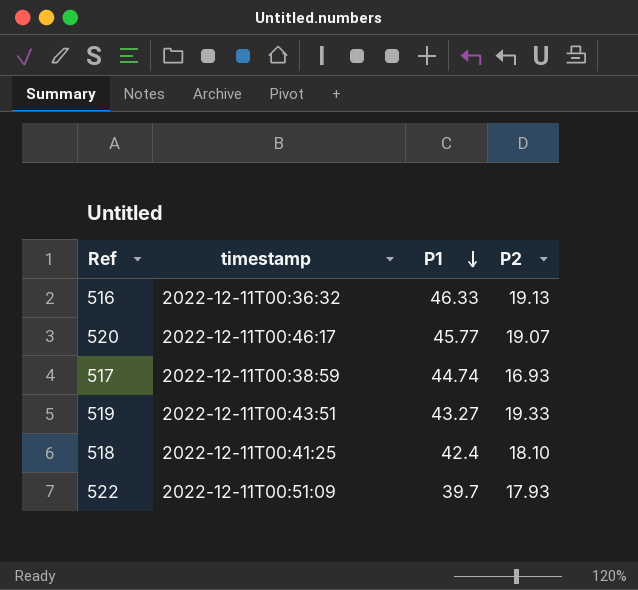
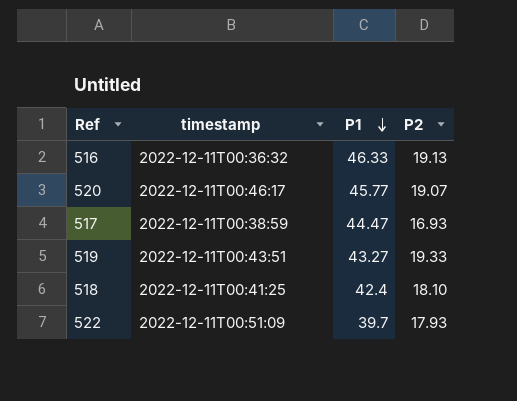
517 | P1: 44.74 -> 44.47

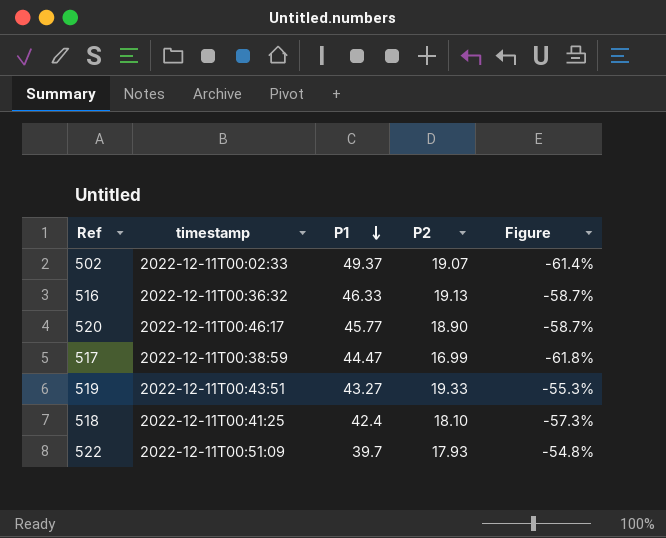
column Figure | formula: none -> ([P2] - [P1]) / [P1]
row 502: none -> 2022-12-11T00:02:33 | 49.37 | 19.07 | -61.4%
520 | P2: 19.07 -> 18.90
517 | P2: 16.93 -> 16.99

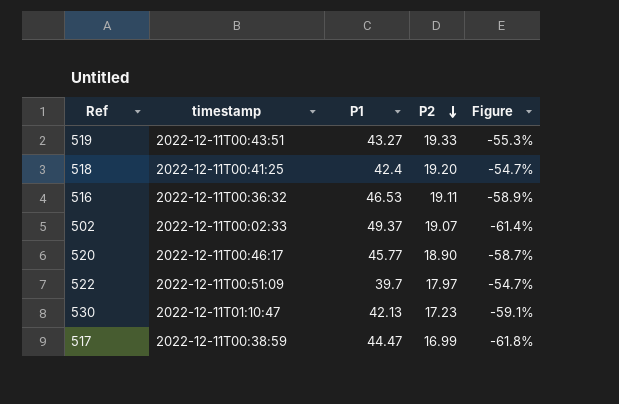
row order: P1 descending -> P2 descending
518 | P2: 18.10 -> 19.20
518 | Figure: -57.3% -> -54.7%
516 | P1: 46.33 -> 46.53
516 | P2: 19.13 -> 19.11
516 | Figure: -58.7% -> -58.9%
522 | P2: 17.93 -> 17.97
522 | Figure: -54.8% -> -54.7%
row 530: none -> 2022-12-11T01:10:47 | 42.13 | 17.23 | -59.1%

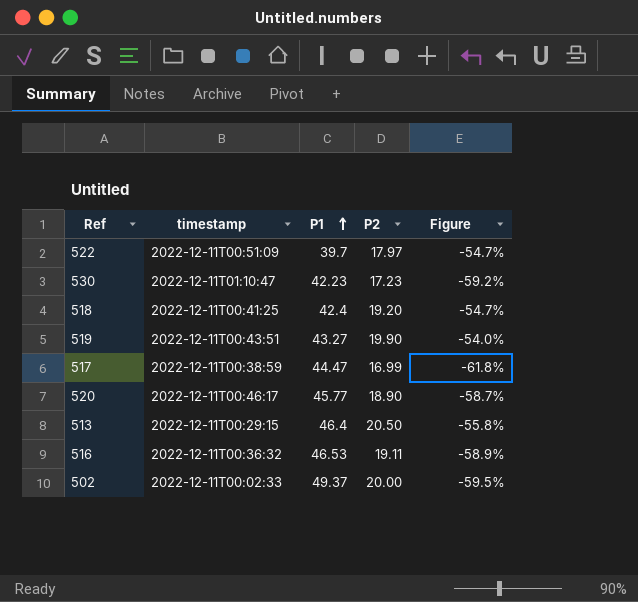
row order: P2 descending -> P1 ascending
530 | P1: 42.13 -> 42.23
530 | Figure: -59.1% -> -59.2%
519 | P2: 19.33 -> 19.90
519 | Figure: -55.3% -> -54.0%
row 513: none -> 2022-12-11T00:29:15 | 46.4 | 20.50 | -55.8%
502 | P2: 19.07 -> 20.00
502 | Figure: -61.4% -> -59.5%

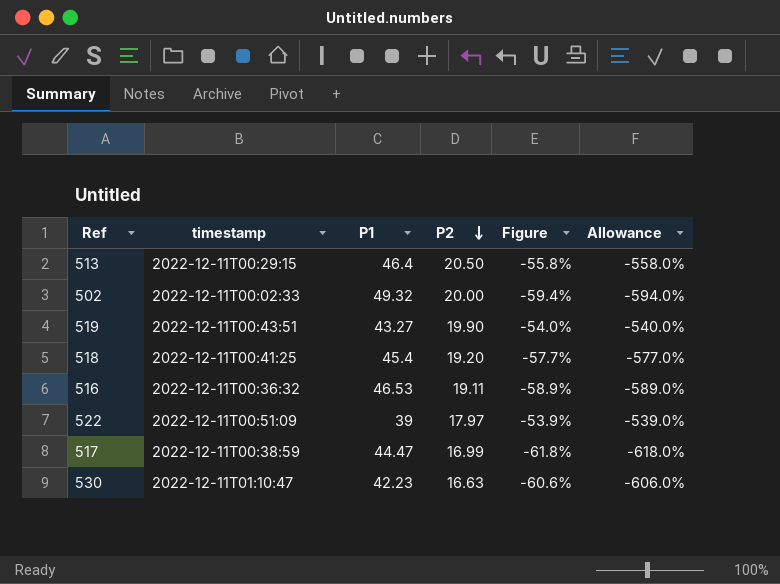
row order: P1 ascending -> P2 descending
column Allowance | formula: none -> [Figure] * 10
row 520: 2022-12-11T00:46:17 | 45.77 | 18.90 | -58.7% -> none
502 | P1: 49.37 -> 49.32
502 | Figure: -59.5% -> -59.4%
518 | P1: 42.4 -> 45.4
518 | Figure: -54.7% -> -57.7%
522 | P1: 39.7 -> 39
522 | Figure: -54.7% -> -53.9%
530 | P2: 17.23 -> 16.63
530 | Figure: -59.2% -> -60.6%

